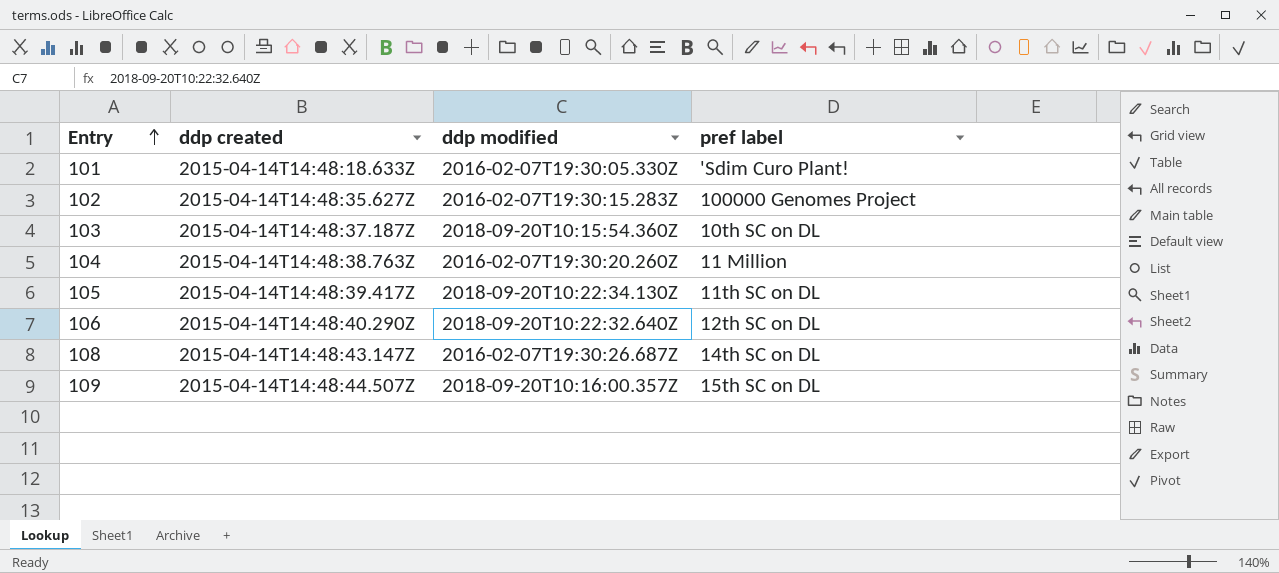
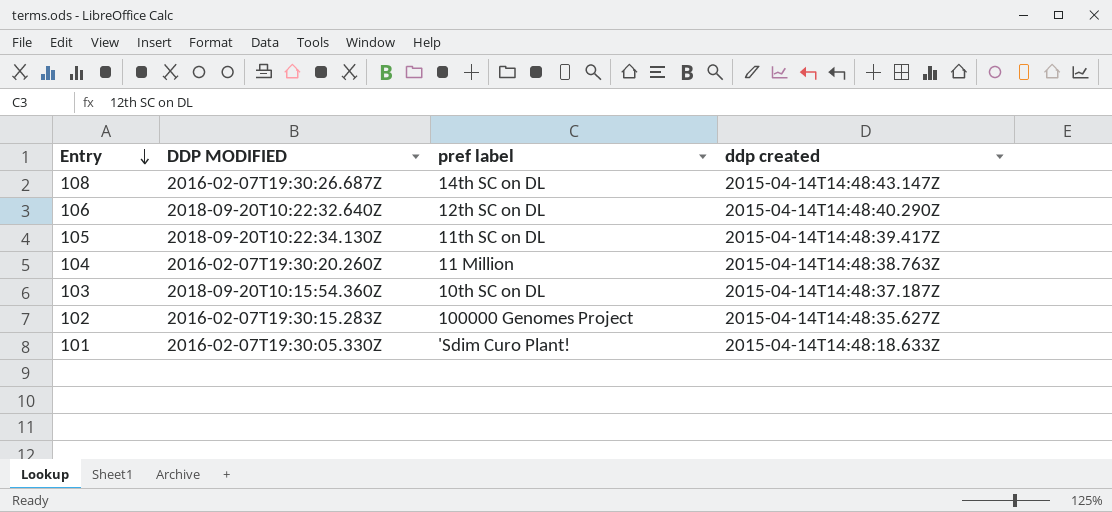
row order: Entry ascending -> Entry descending
column name: ddp modified -> DDP MODIFIED
column ddp created | position: 2 -> 4
row 109: 2015-04-14T14:48:44.507Z | 2018-09-20T10:16:00.357Z | 15th SC on DL -> none

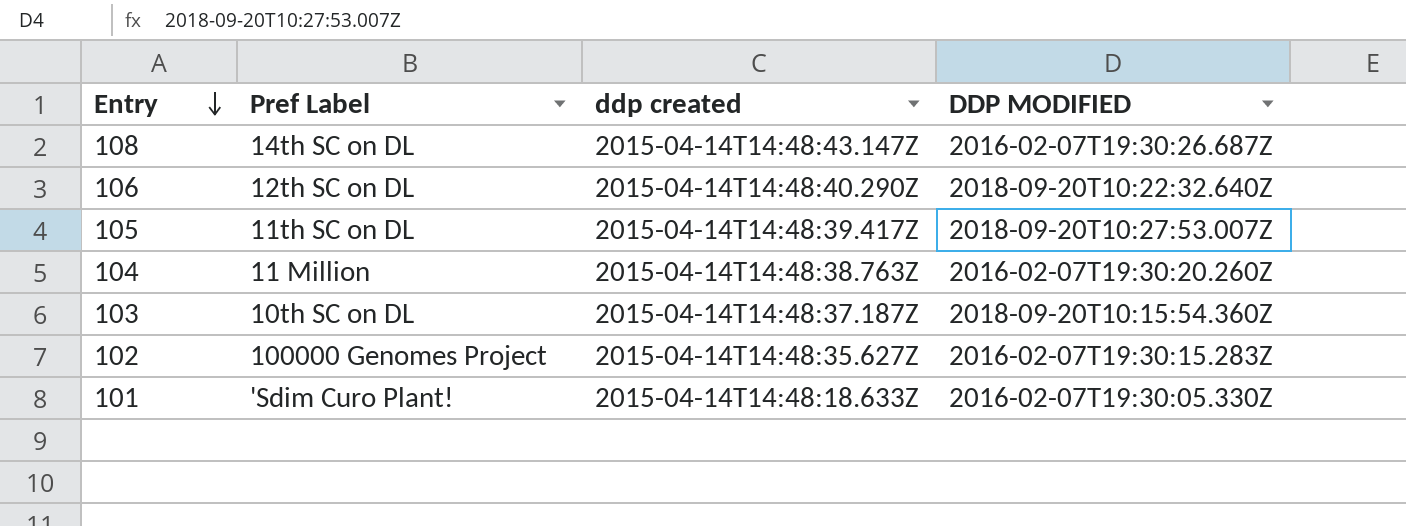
column name: pref label -> Pref Label
column DDP MODIFIED | position: 2 -> 4
105 | DDP MODIFIED: 2018-09-20T10:22:34.130Z -> 2018-09-20T10:27:53.007Z

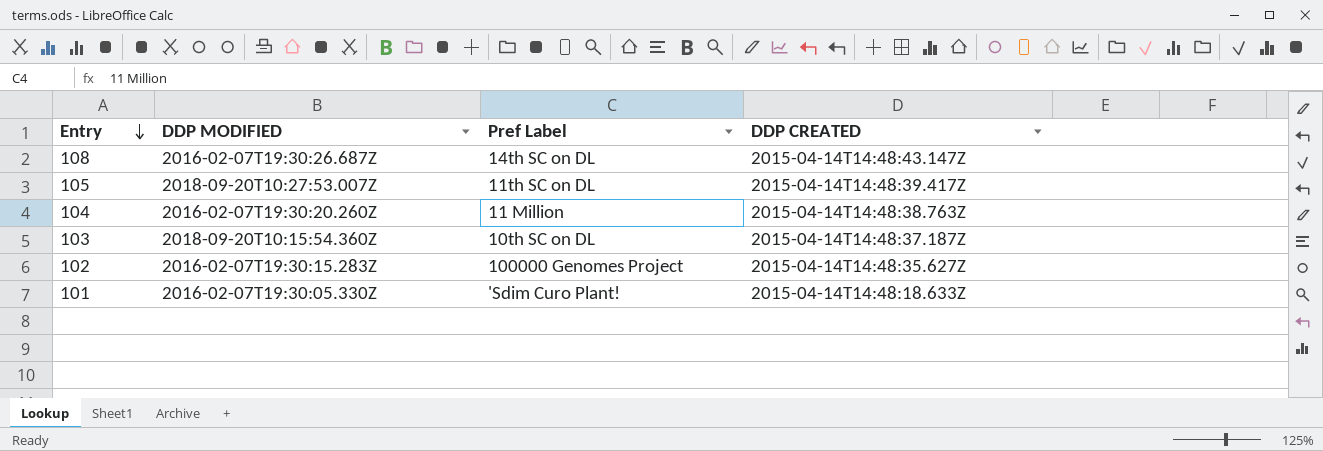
column DDP MODIFIED | position: 4 -> 2
column name: ddp created -> DDP CREATED
row 106: 12th SC on DL | 2015-04-14T14:48:40.290Z | 2018-09-20T10:22:32.640Z -> none

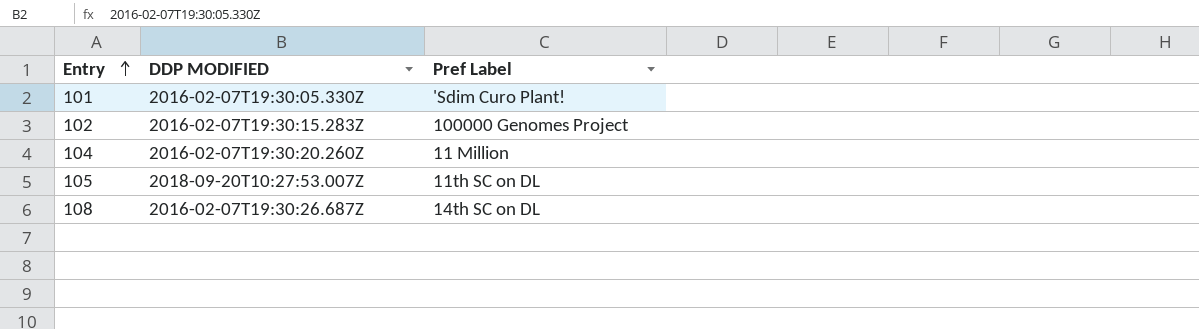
row order: Entry descending -> Entry ascending
column DDP CREATED | position: 4 -> none
row 103: 2018-09-20T10:15:54.360Z | 10th SC on DL | 2015-04-14T14:48:37.187Z -> none

